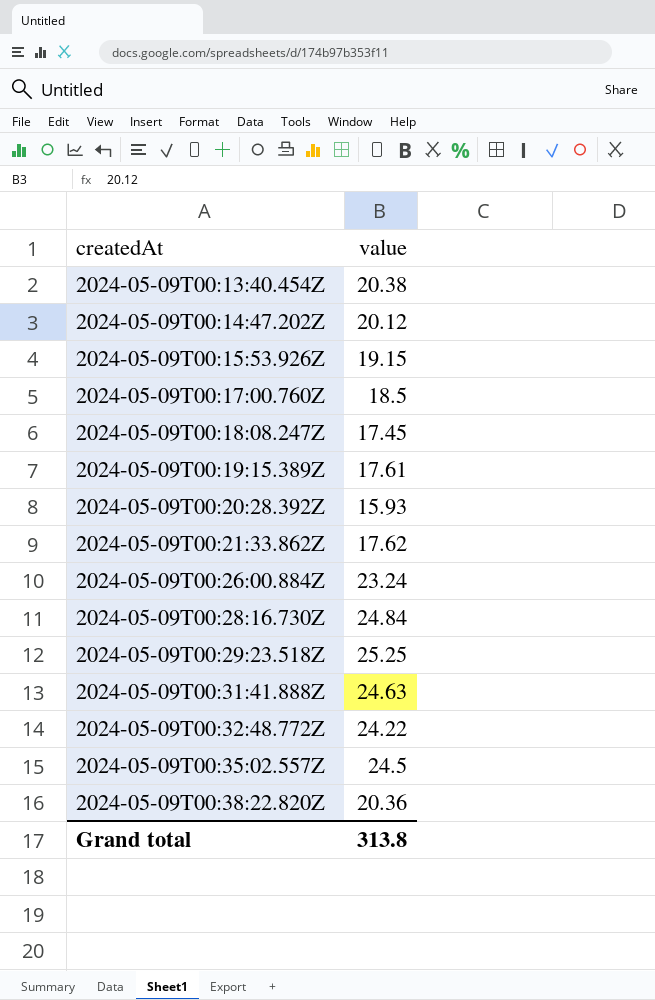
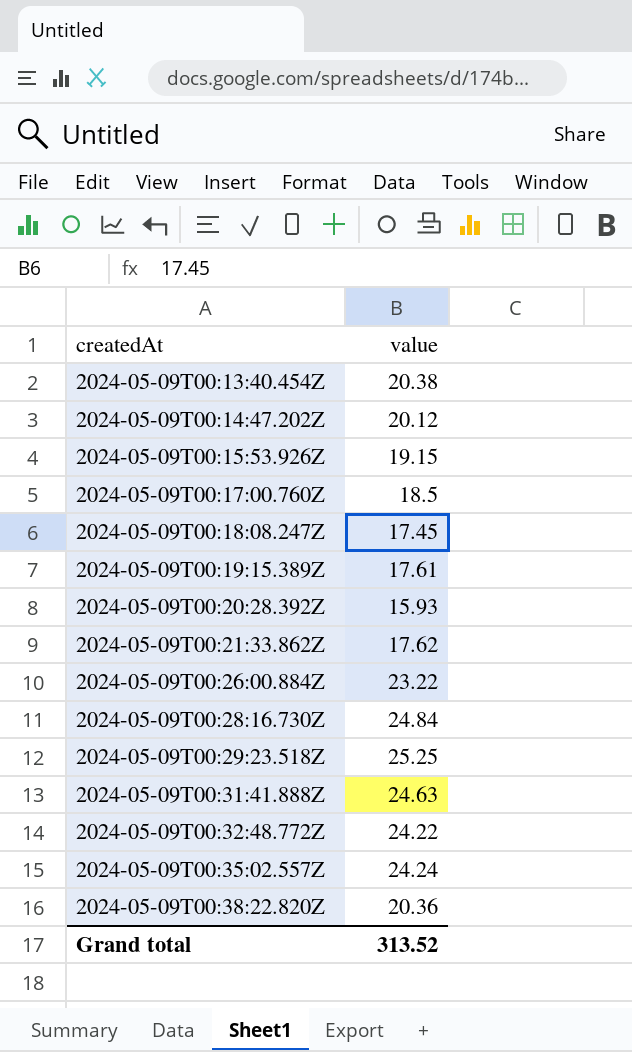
2024-05-09T00:26:00.884Z | value: 23.24 -> 23.22
2024-05-09T00:35:02.557Z | value: 24.5 -> 24.24
Grand total | value: 313.8 -> 313.52

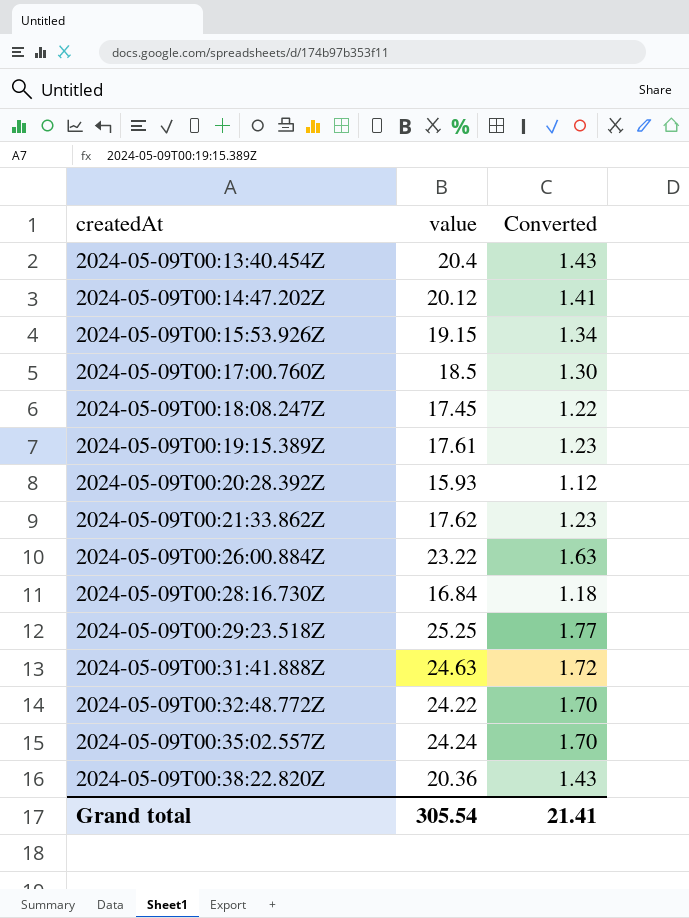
column Converted | formula: none -> [value] * 0.07
2024-05-09T00:13:40.454Z | value: 20.38 -> 20.4
2024-05-09T00:28:16.730Z | value: 24.84 -> 16.84
Grand total | value: 313.52 -> 305.54

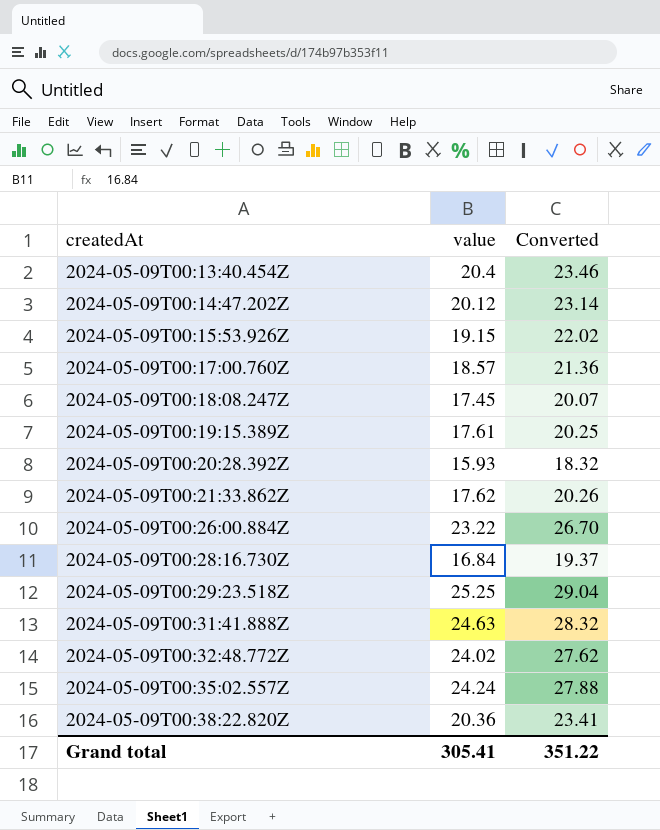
column Converted | formula: [value] * 0.07 -> [value] * 1.15
2024-05-09T00:17:00.760Z | value: 18.5 -> 18.57
2024-05-09T00:32:48.772Z | value: 24.22 -> 24.02
Grand total | value: 305.54 -> 305.41
Grand total | Converted: 21.41 -> 351.22

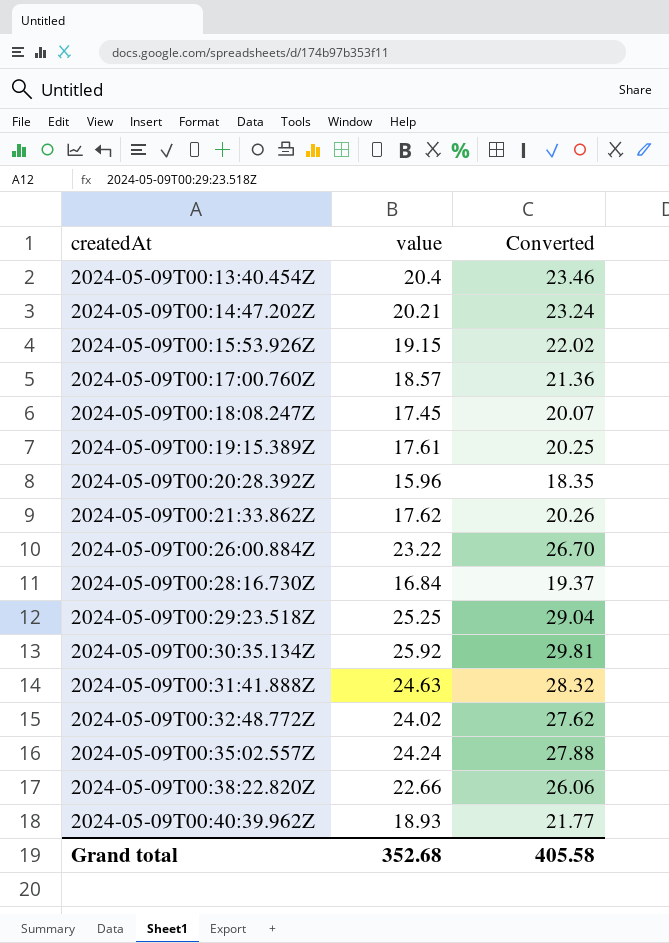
2024-05-09T00:14:47.202Z | value: 20.12 -> 20.21
2024-05-09T00:14:47.202Z | Converted: 23.14 -> 23.24
2024-05-09T00:20:28.392Z | value: 15.93 -> 15.96
2024-05-09T00:20:28.392Z | Converted: 18.32 -> 18.35
row 2024-05-09T00:30:35.134Z: none -> 25.92 | 29.81
2024-05-09T00:38:22.820Z | value: 20.36 -> 22.66
2024-05-09T00:38:22.820Z | Converted: 23.41 -> 26.06
row 2024-05-09T00:40:39.962Z: none -> 18.93 | 21.77
Grand total | value: 305.41 -> 352.68
Grand total | Converted: 351.22 -> 405.58

